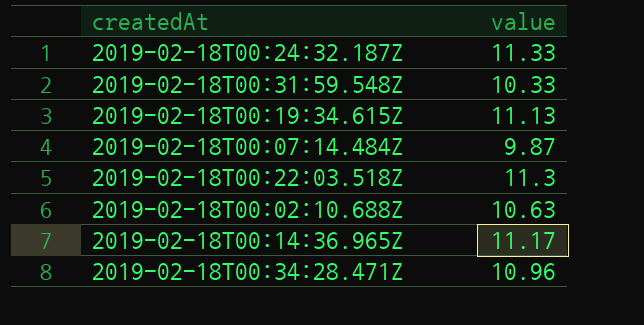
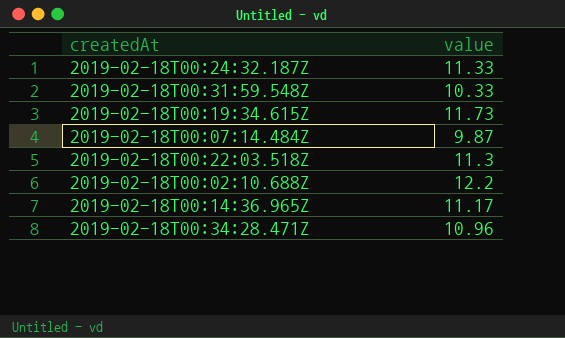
2019-02-18T00:19:34.615Z | value: 11.13 -> 11.73
2019-02-18T00:02:10.688Z | value: 10.63 -> 12.2

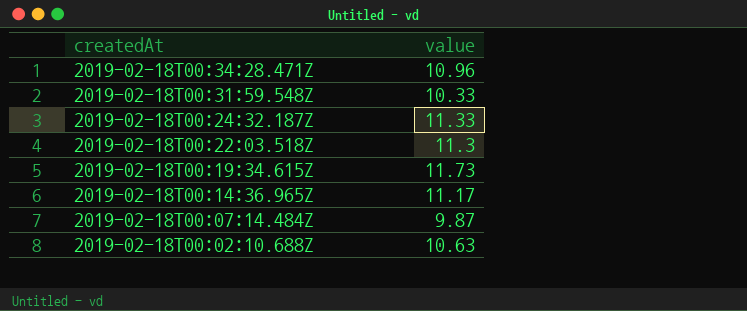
row order: none -> createdAt descending
2019-02-18T00:02:10.688Z | value: 12.2 -> 10.63

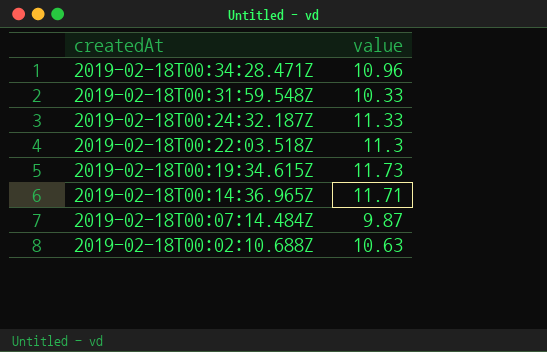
2019-02-18T00:14:36.965Z | value: 11.17 -> 11.71

